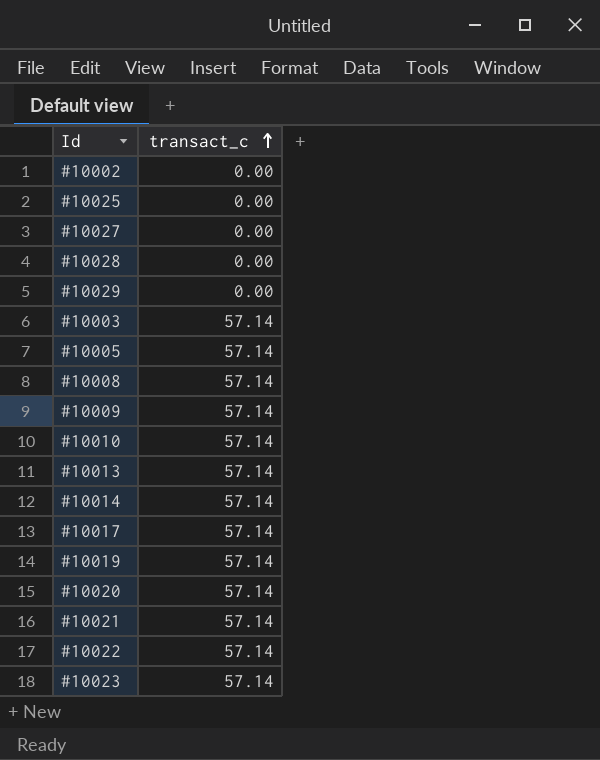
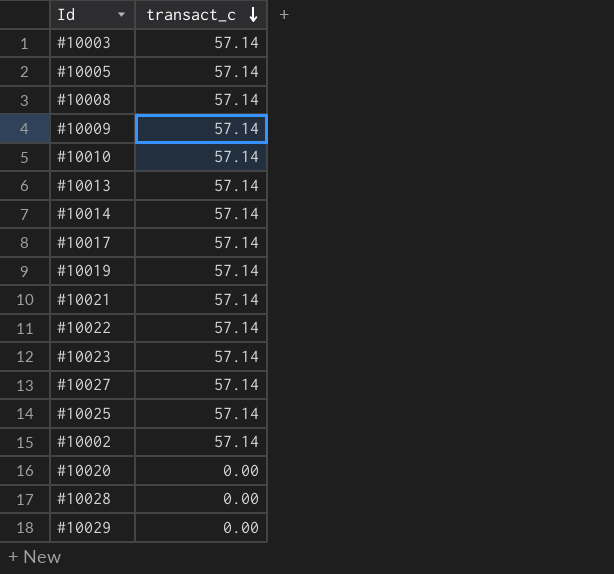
row order: transact_c ascending -> transact_c descending
#10027 | transact_c: 0.00 -> 57.14
#10025 | transact_c: 0.00 -> 57.14
#10002 | transact_c: 0.00 -> 57.14
#10020 | transact_c: 57.14 -> 0.00

